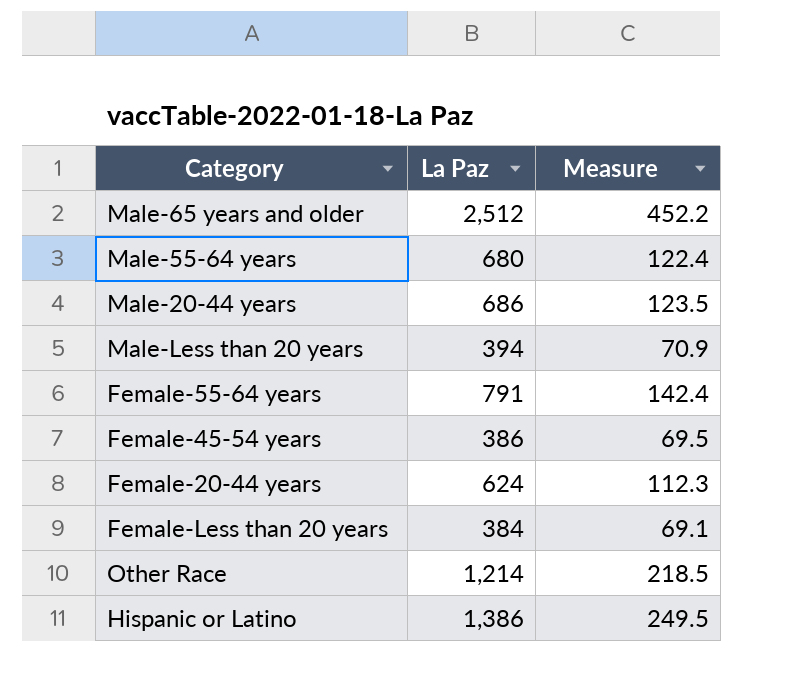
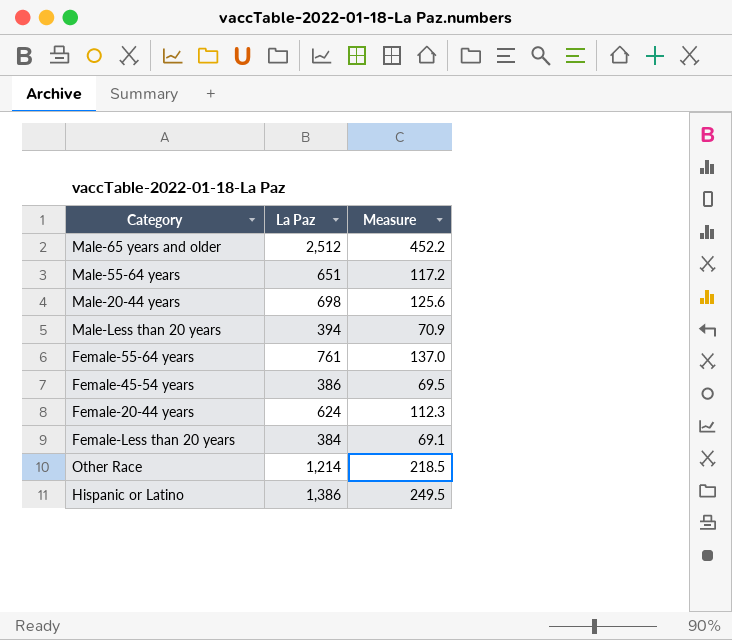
Male-55-64 years | La Paz: 680 -> 651
Male-55-64 years | Measure: 122.4 -> 117.2
Male-20-44 years | La Paz: 686 -> 698
Male-20-44 years | Measure: 123.5 -> 125.6
Female-55-64 years | La Paz: 791 -> 761
Female-55-64 years | Measure: 142.4 -> 137.0

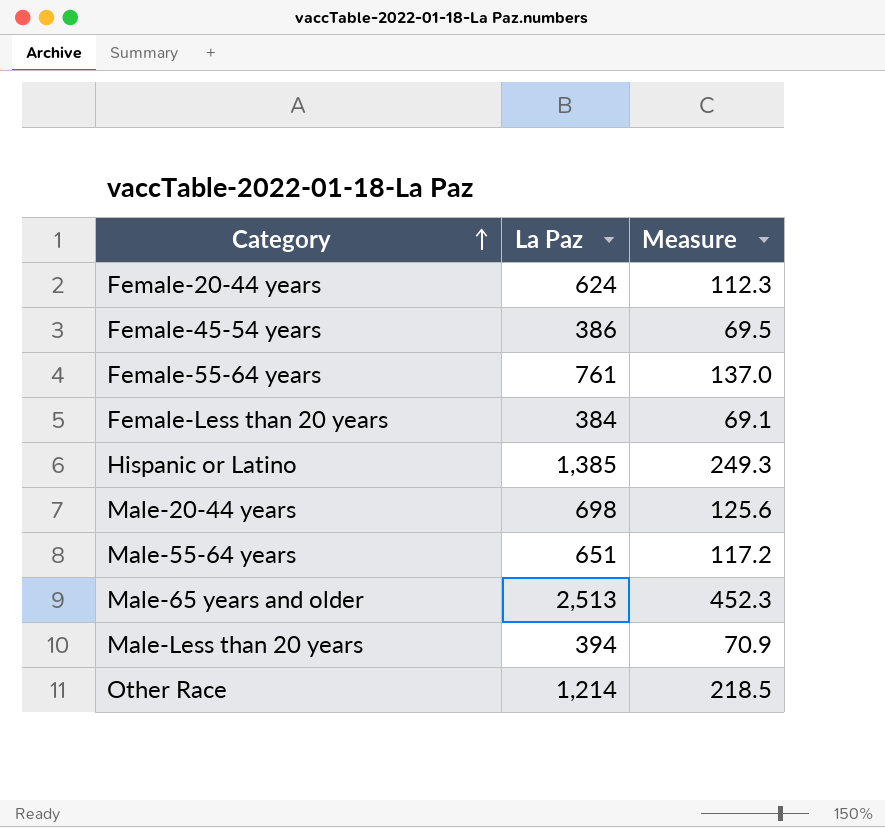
row order: none -> Category ascending
Hispanic or Latino | La Paz: 1,386 -> 1,385
Hispanic or Latino | Measure: 249.5 -> 249.3
Male-65 years and older | La Paz: 2,512 -> 2,513
Male-65 years and older | Measure: 452.2 -> 452.3

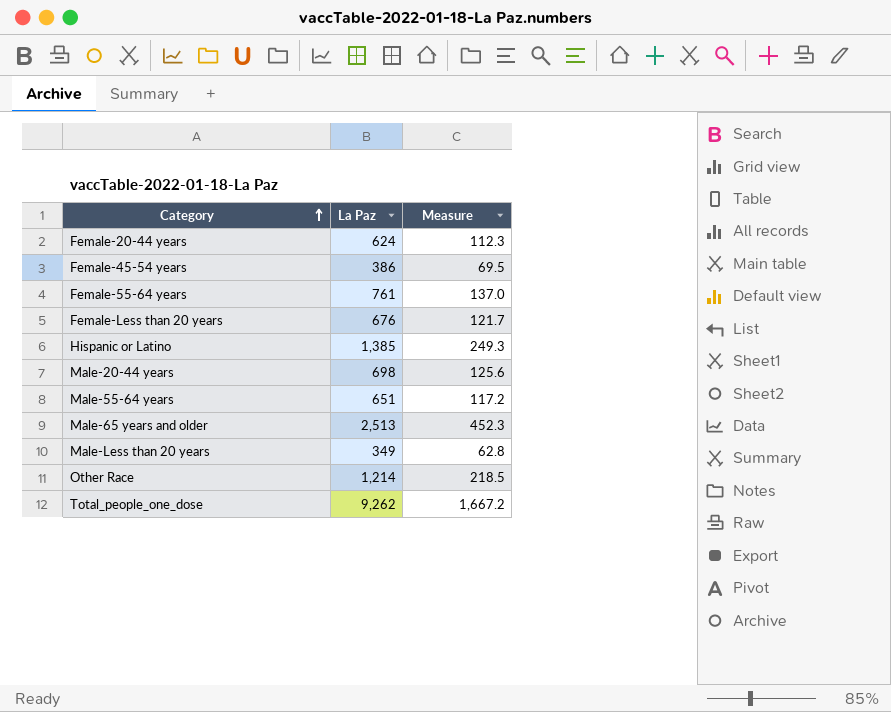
Female-Less than 20 years | La Paz: 384 -> 676
Female-Less than 20 years | Measure: 69.1 -> 121.7
Male-Less than 20 years | La Paz: 394 -> 349
Male-Less than 20 years | Measure: 70.9 -> 62.8
row Total_people_one_dose: none -> 9,262 | 1,667.2

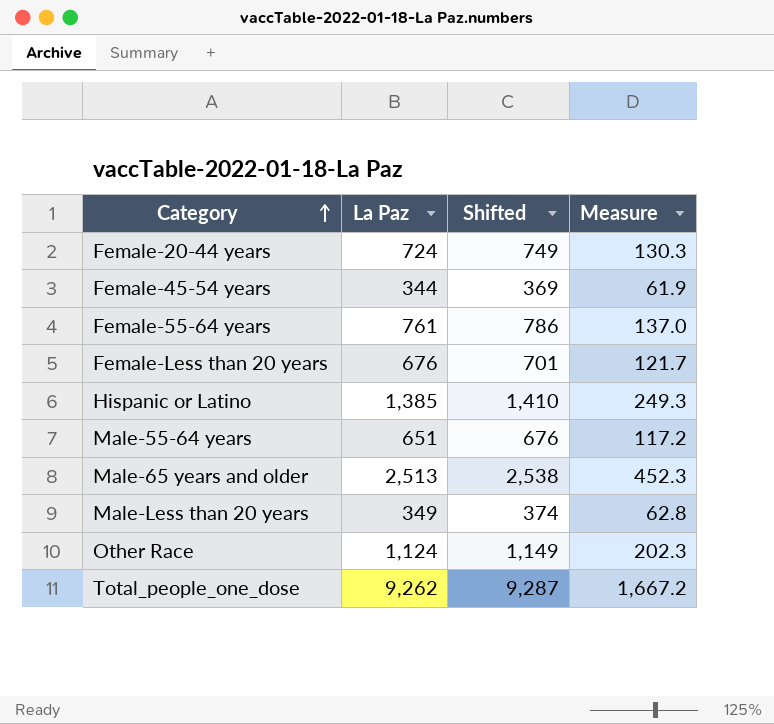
column Shifted | formula: none -> [La Paz] + 25
row Male-20-44 years: 698 | 125.6 -> none
Female-20-44 years | La Paz: 624 -> 724
Female-20-44 years | Measure: 112.3 -> 130.3
Female-45-54 years | La Paz: 386 -> 344
Female-45-54 years | Measure: 69.5 -> 61.9
Other Race | La Paz: 1,214 -> 1,124
Other Race | Measure: 218.5 -> 202.3

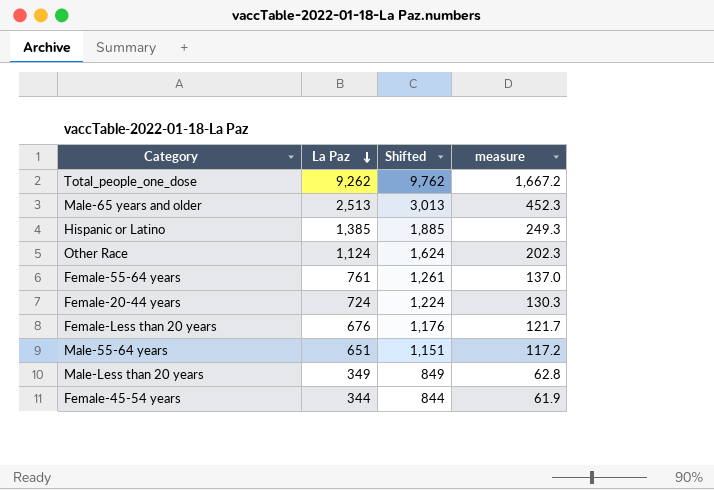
row order: Category ascending -> La Paz descending
column Shifted | formula: [La Paz] + 25 -> [La Paz] + 500
column name: Measure -> measure

